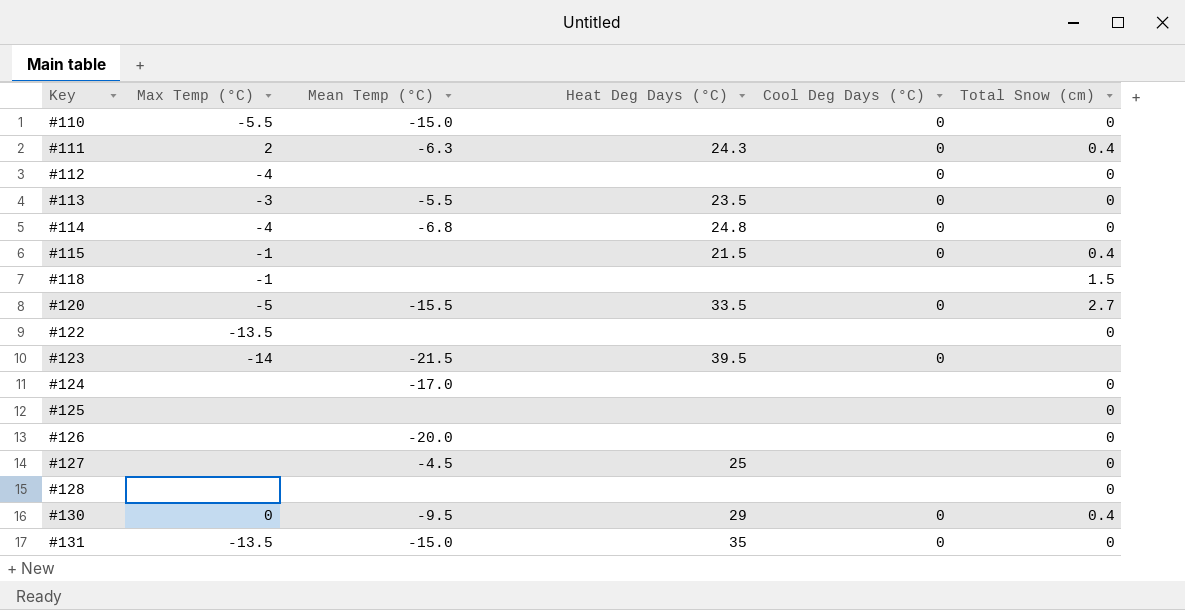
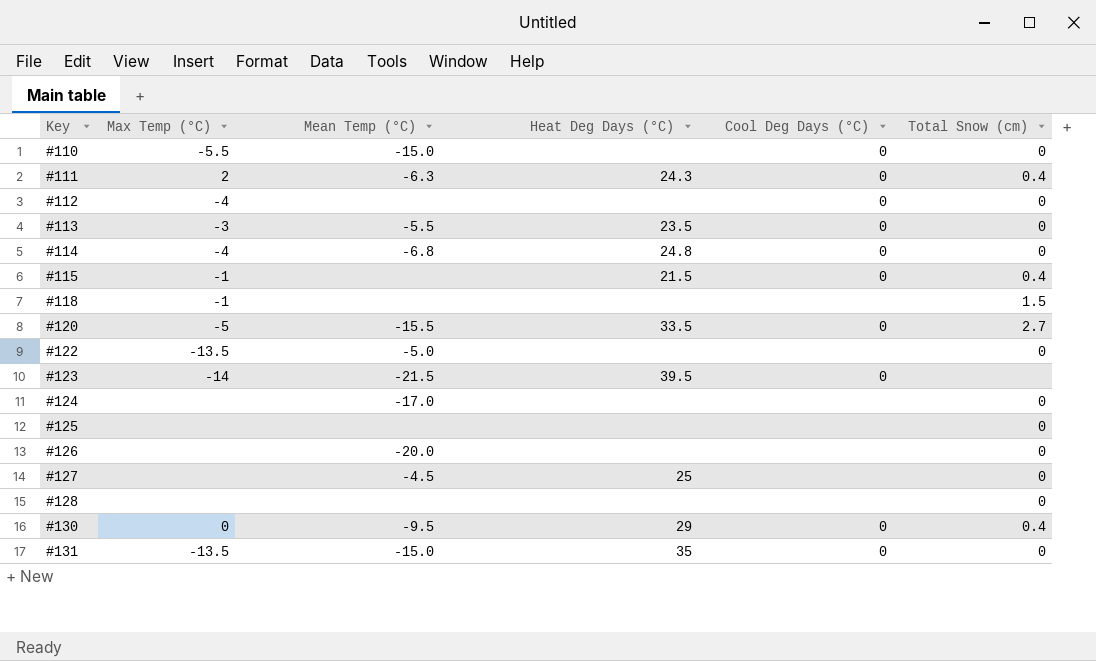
#122 | Mean Temp (°C): none -> -5.0

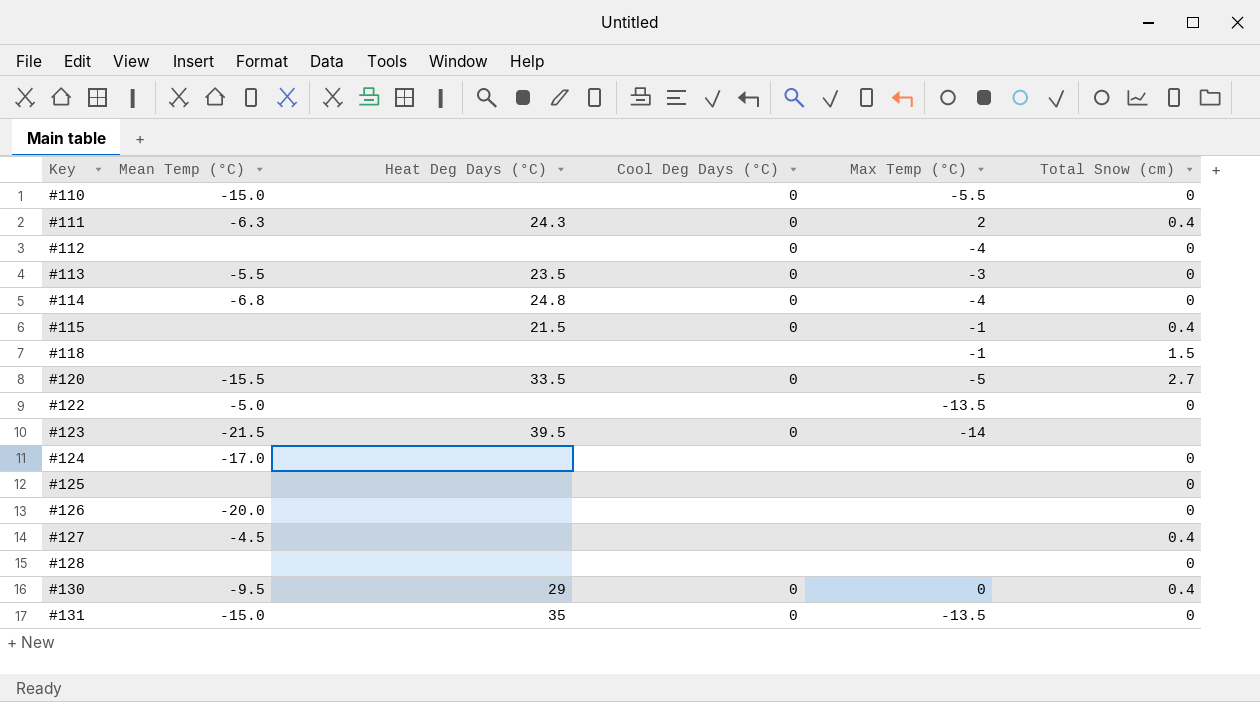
column Max Temp (°C) | position: 2 -> 5
#127 | Heat Deg Days (°C): 25 -> none
#127 | Total Snow (cm): 0 -> 0.4

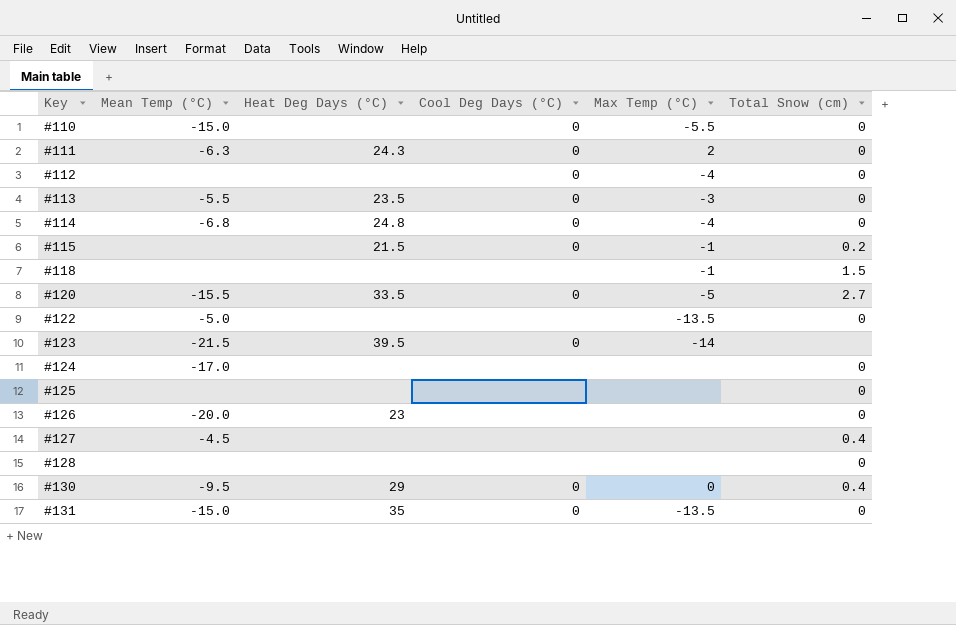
#111 | Total Snow (cm): 0.4 -> 0
#115 | Total Snow (cm): 0.4 -> 0.2
#126 | Heat Deg Days (°C): none -> 23

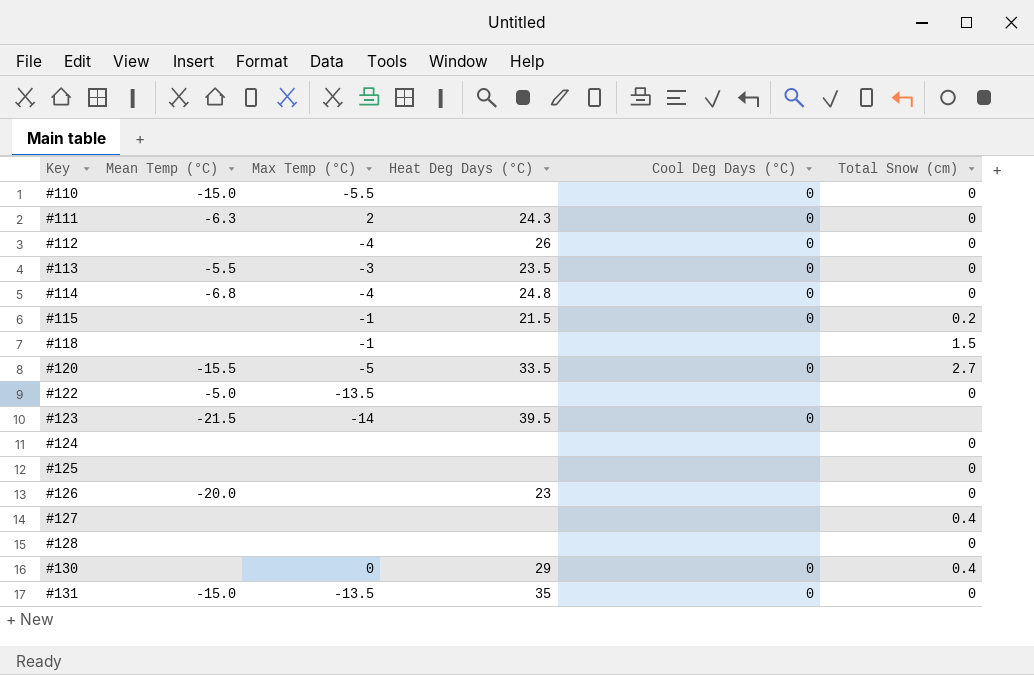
column Max Temp (°C) | position: 5 -> 3
#112 | Heat Deg Days (°C): none -> 26
#124 | Mean Temp (°C): -17.0 -> none
#127 | Mean Temp (°C): -4.5 -> none
#130 | Mean Temp (°C): -9.5 -> none

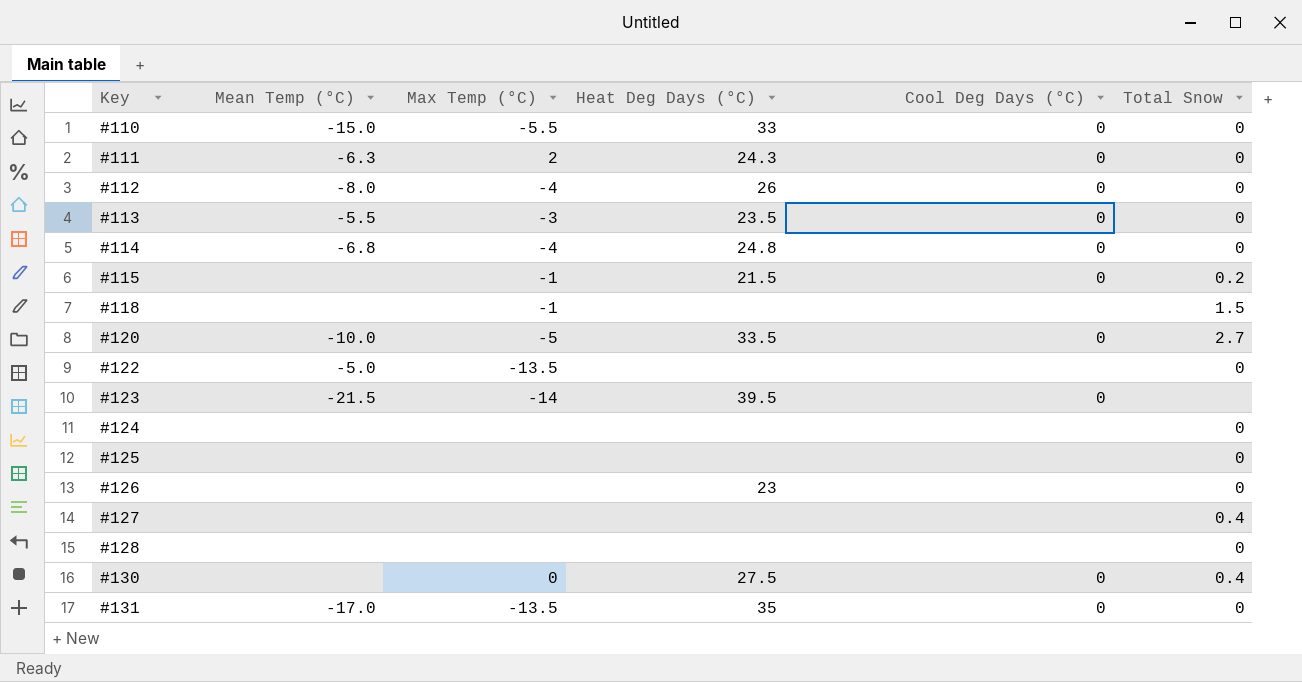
column name: Total Snow (cm) -> Total Snow
#110 | Heat Deg Days (°C): none -> 33
#112 | Mean Temp (°C): none -> -8.0
#120 | Mean Temp (°C): -15.5 -> -10.0
#126 | Mean Temp (°C): -20.0 -> none
#130 | Heat Deg Days (°C): 29 -> 27.5
#131 | Mean Temp (°C): -15.0 -> -17.0

